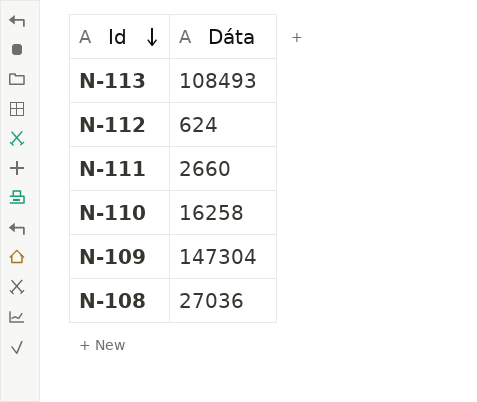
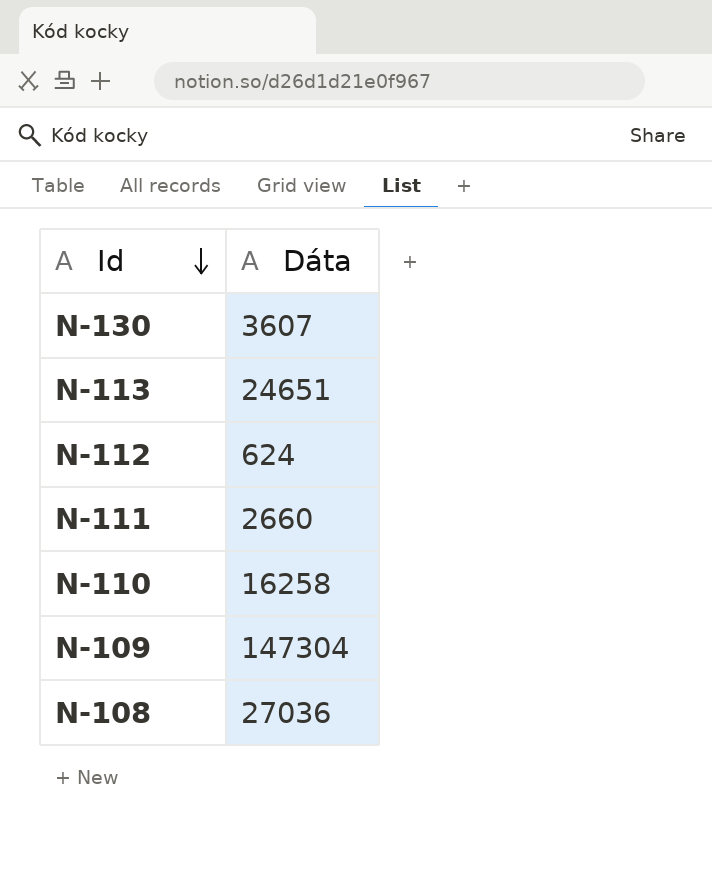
row N-130: none -> 3607
N-113 | Dáta: 108493 -> 24651

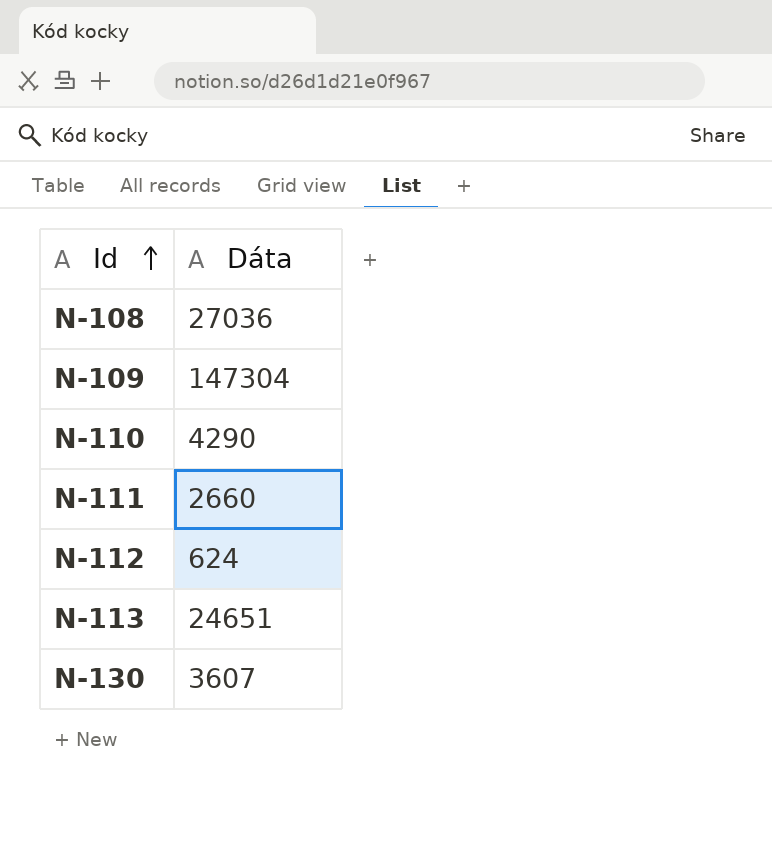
row order: Id descending -> Id ascending
N-110 | Dáta: 16258 -> 4290

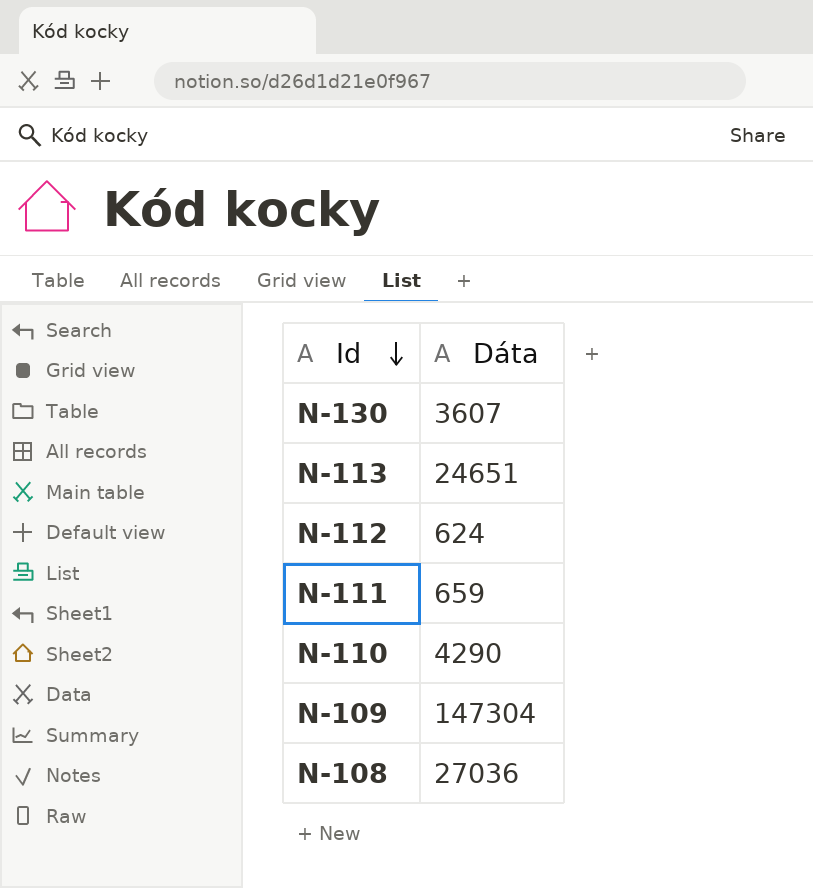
row order: Id ascending -> Id descending
N-111 | Dáta: 2660 -> 659

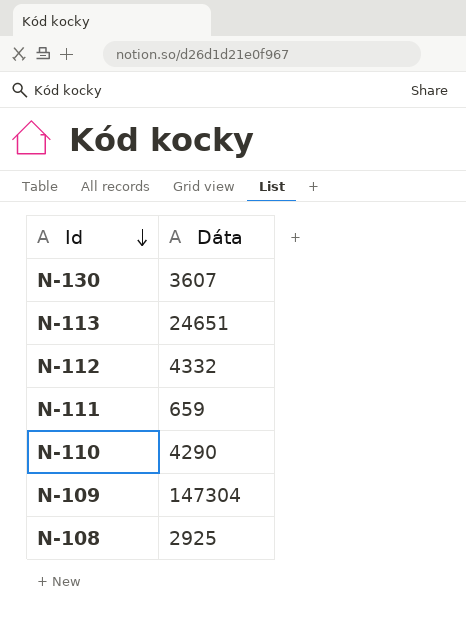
N-112 | Dáta: 624 -> 4332
N-108 | Dáta: 27036 -> 2925

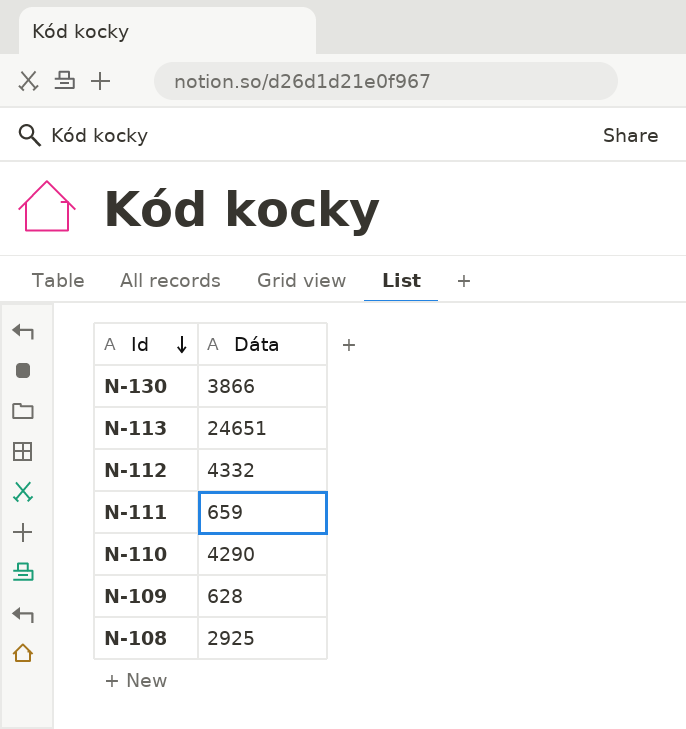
N-130 | Dáta: 3607 -> 3866
N-109 | Dáta: 147304 -> 628

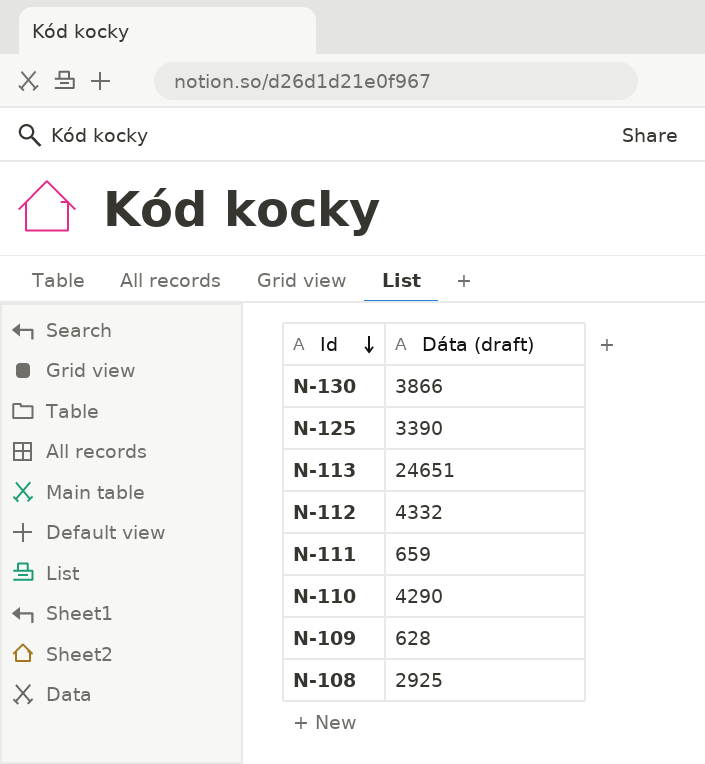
column name: Dáta -> Dáta (draft)
row N-125: none -> 3390

